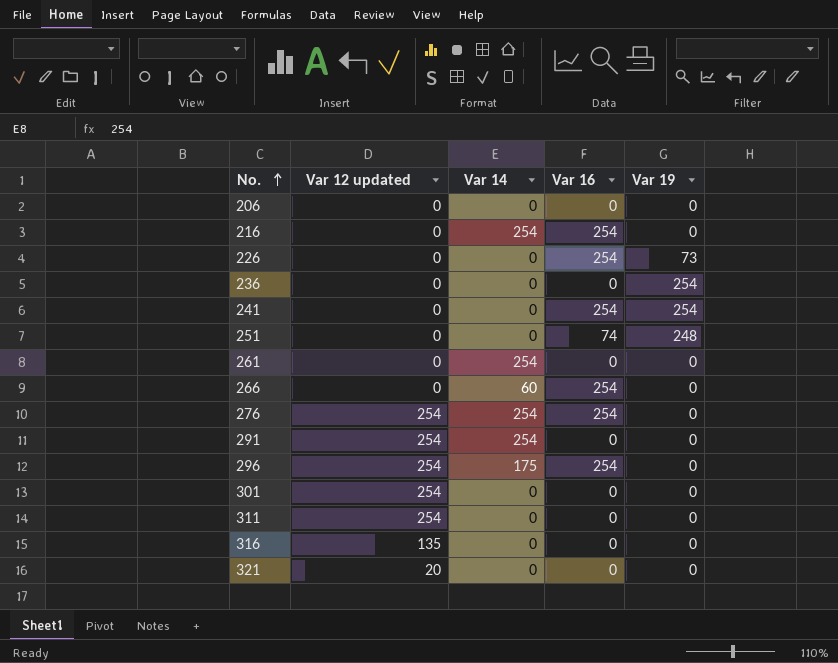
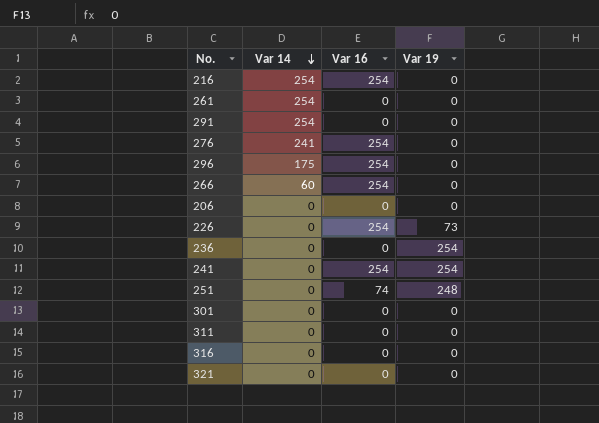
row order: No. ascending -> Var 14 descending
column Var 12 updated | position: 2 -> none
276 | Var 14: 254 -> 241

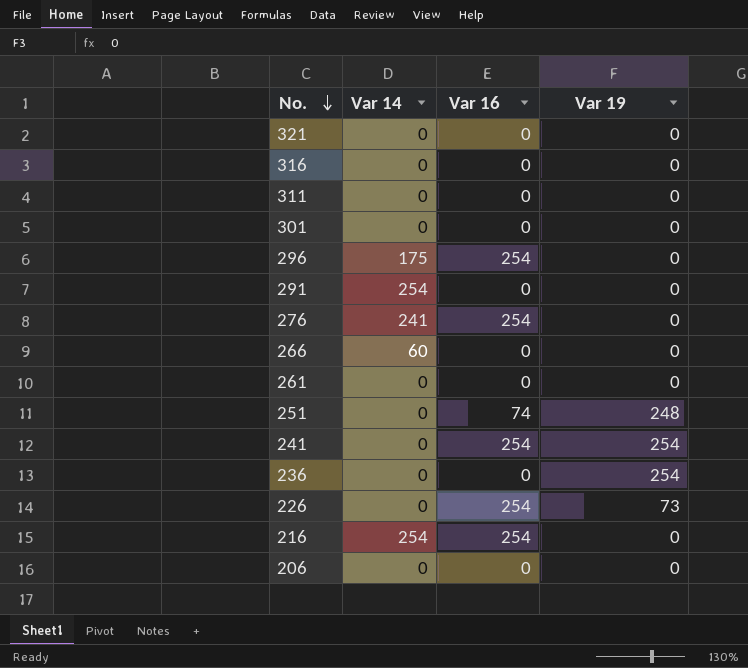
row order: Var 14 descending -> No. descending
266 | Var 16: 254 -> 0
261 | Var 14: 254 -> 0

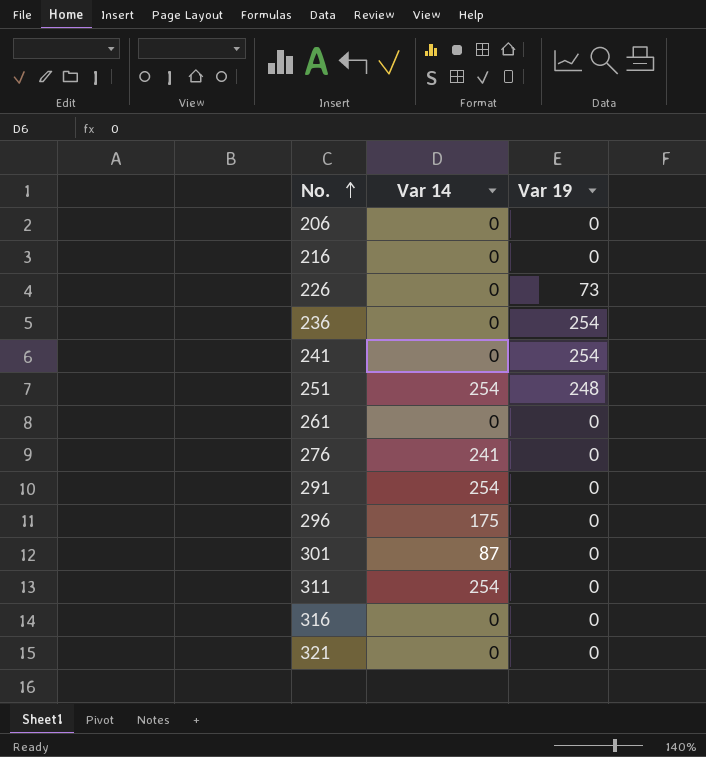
row order: No. descending -> No. ascending
column Var 16 | position: 3 -> none
row 266: 60 | 0 | 0 -> none
216 | Var 14: 254 -> 0
251 | Var 14: 0 -> 254
301 | Var 14: 0 -> 87
311 | Var 14: 0 -> 254

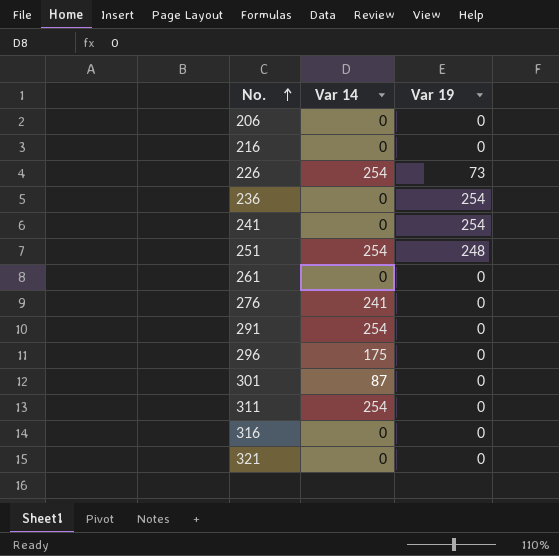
226 | Var 14: 0 -> 254

